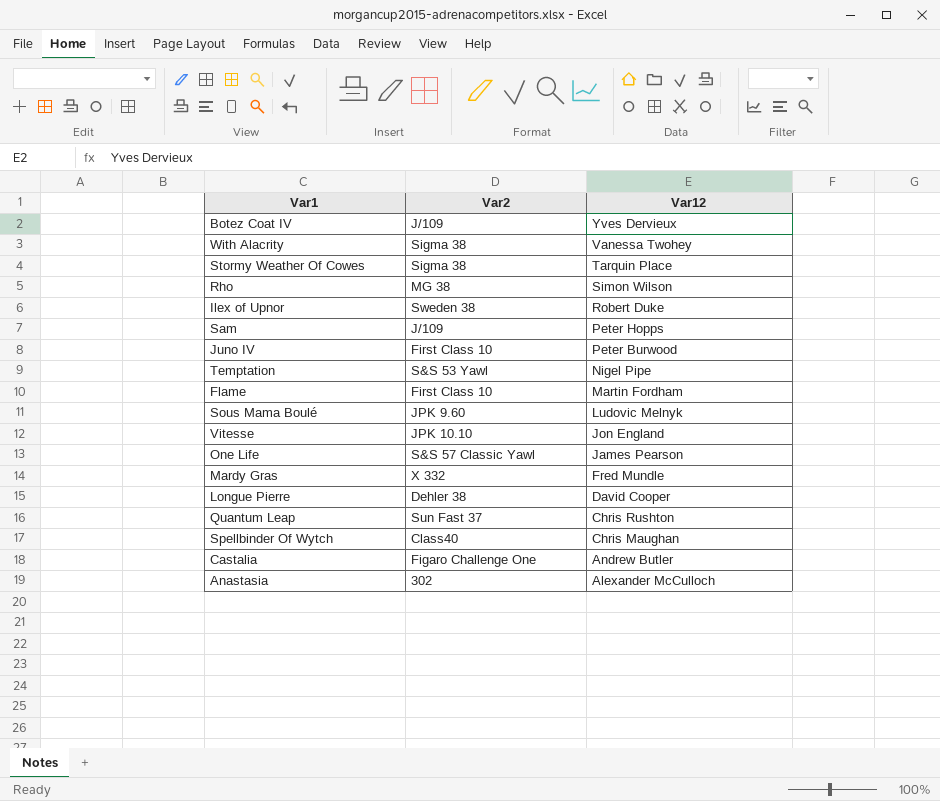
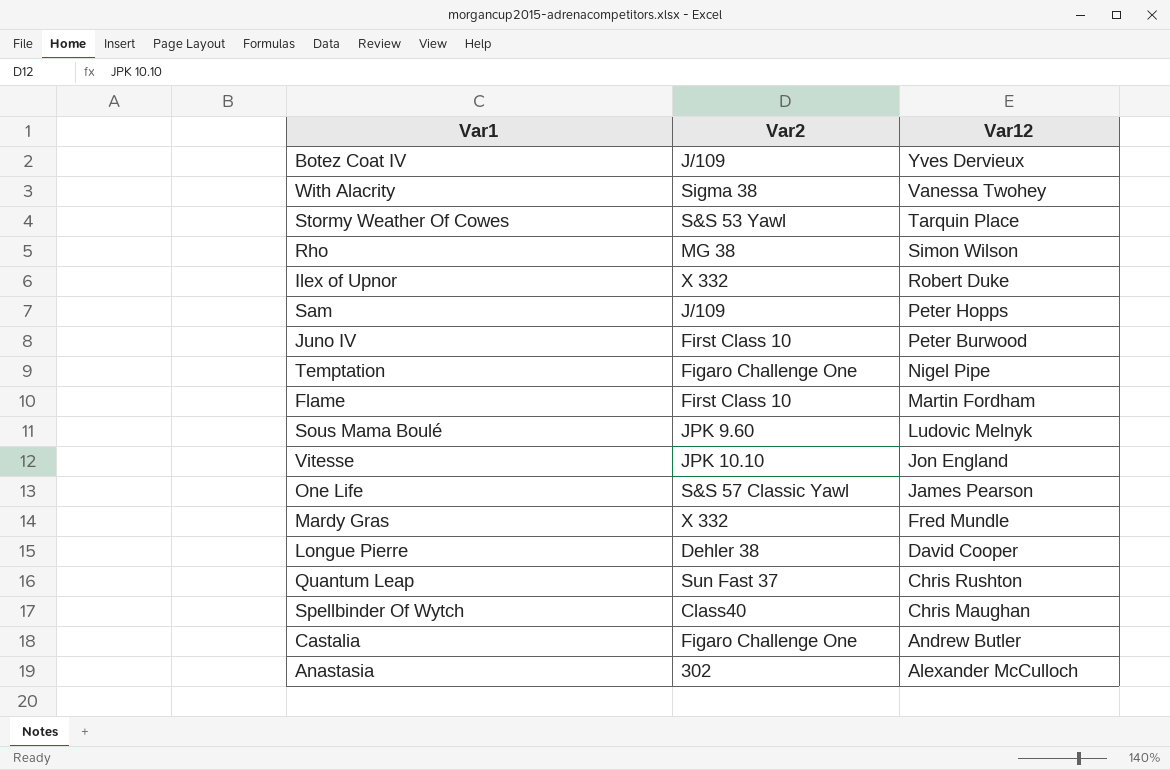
Stormy Weather Of Cowes | Var2: Sigma 38 -> S&S 53 Yawl
Ilex of Upnor | Var2: Sweden 38 -> X 332
Temptation | Var2: S&S 53 Yawl -> Figaro Challenge One

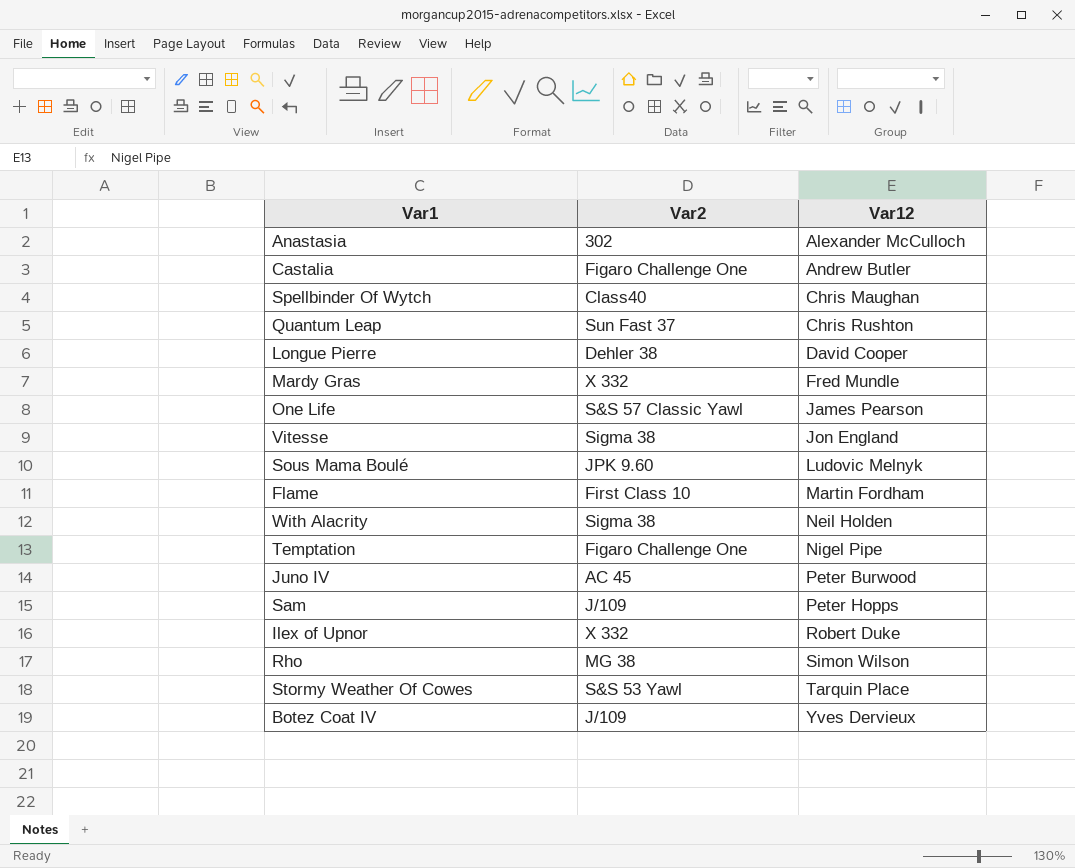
row order: Var12 descending -> Var12 ascending
Vitesse | Var2: JPK 10.10 -> Sigma 38
With Alacrity | Var12: Vanessa Twohey -> Neil Holden
Juno IV | Var2: First Class 10 -> AC 45

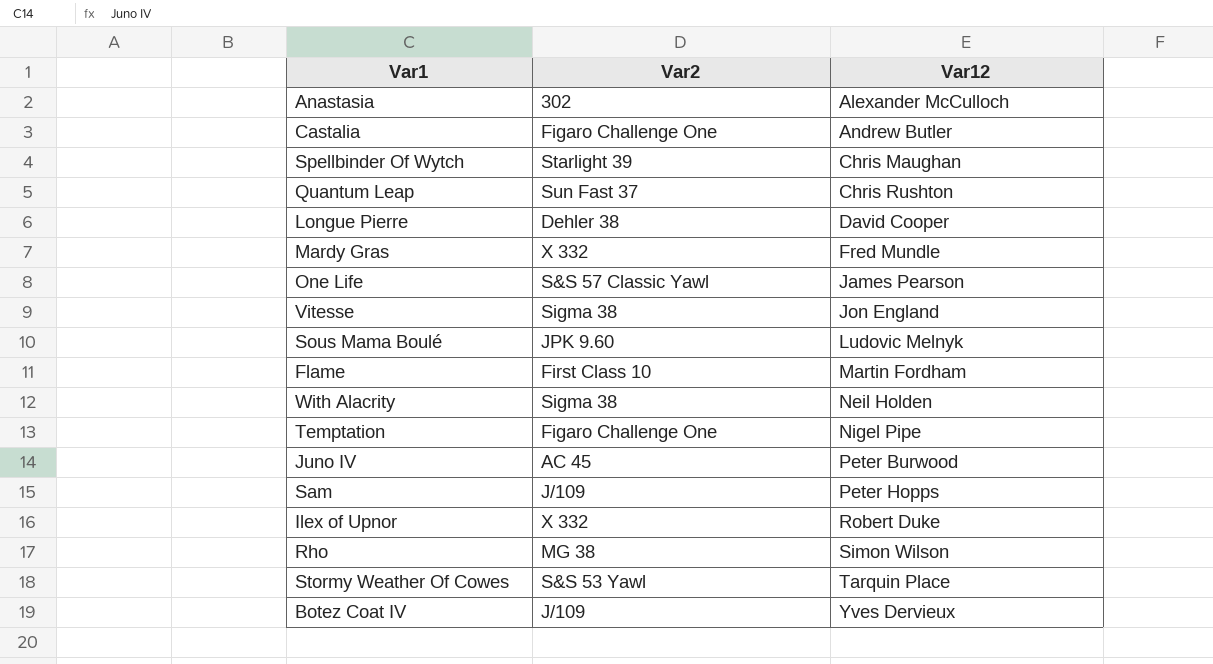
Spellbinder Of Wytch | Var2: Class40 -> Starlight 39

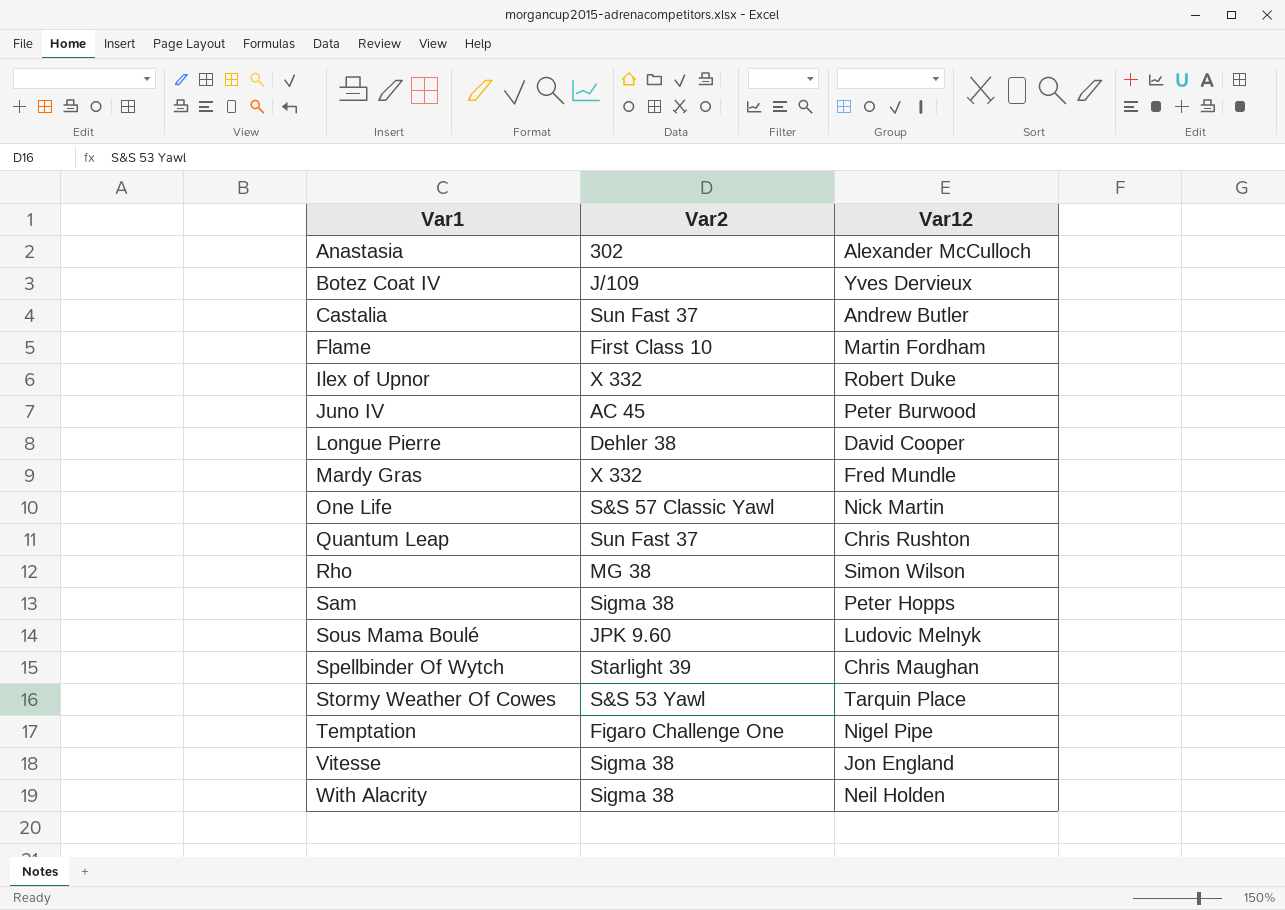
row order: Var12 ascending -> Var1 ascending
Castalia | Var2: Figaro Challenge One -> Sun Fast 37
One Life | Var12: James Pearson -> Nick Martin
Sam | Var2: J/109 -> Sigma 38

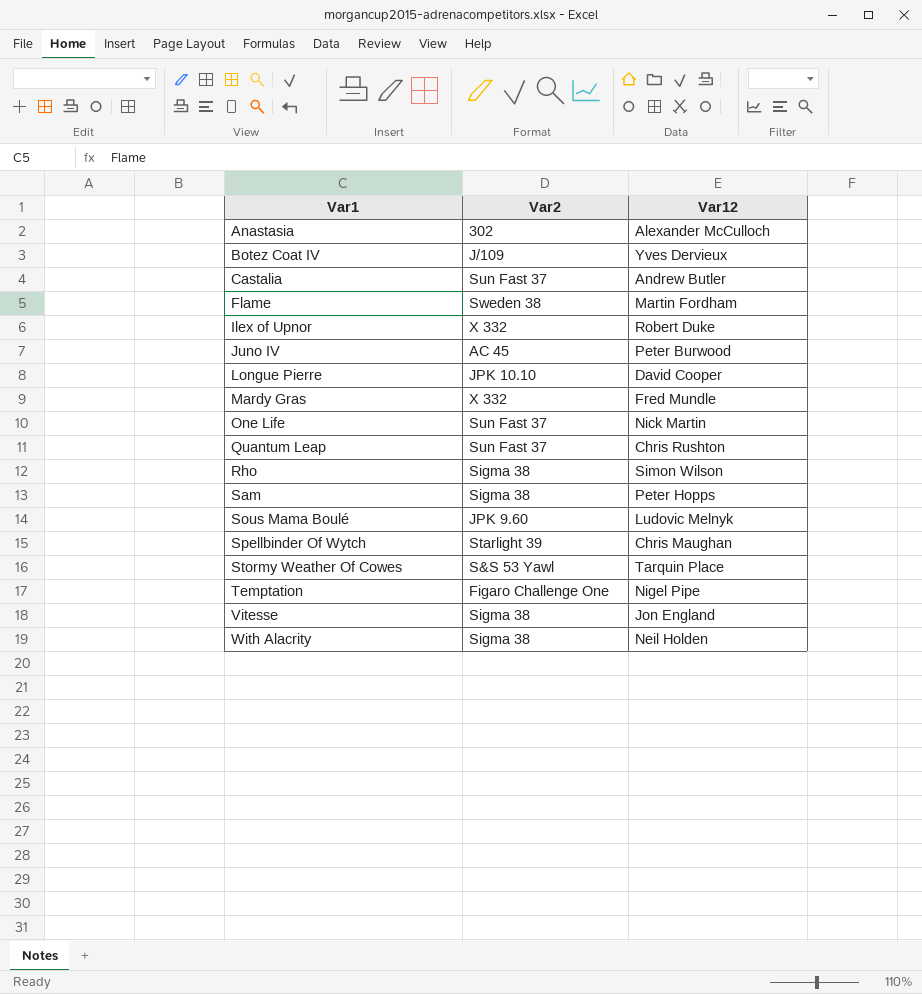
Flame | Var2: First Class 10 -> Sweden 38
Longue Pierre | Var2: Dehler 38 -> JPK 10.10
One Life | Var2: S&S 57 Classic Yawl -> Sun Fast 37
Rho | Var2: MG 38 -> Sigma 38

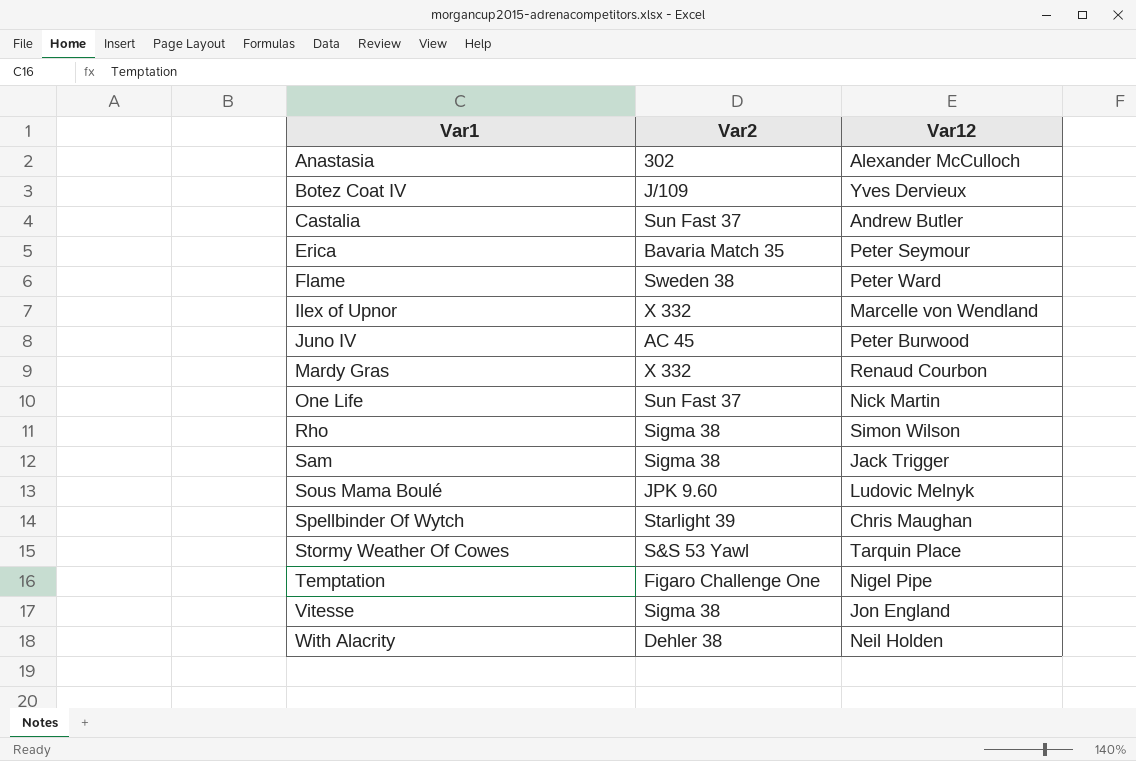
row Longue Pierre: JPK 10.10 | David Cooper -> none
row Quantum Leap: Sun Fast 37 | Chris Rushton -> none
row Erica: none -> Bavaria Match 35 | Peter Seymour
Flame | Var12: Martin Fordham -> Peter Ward
Ilex of Upnor | Var12: Robert Duke -> Marcelle von Wendland
Mardy Gras | Var12: Fred Mundle -> Renaud Courbon
Sam | Var12: Peter Hopps -> Jack Trigger
With Alacrity | Var2: Sigma 38 -> Dehler 38

